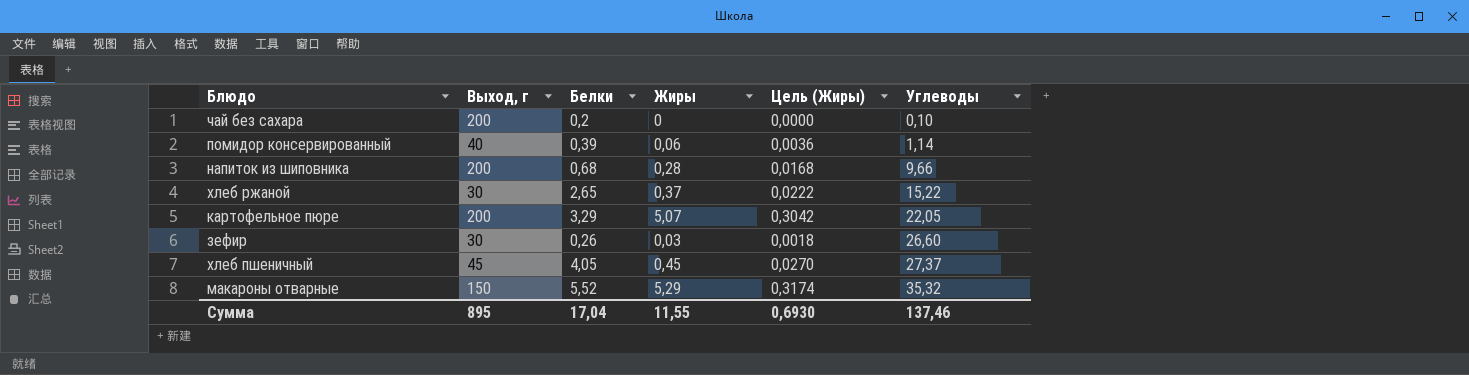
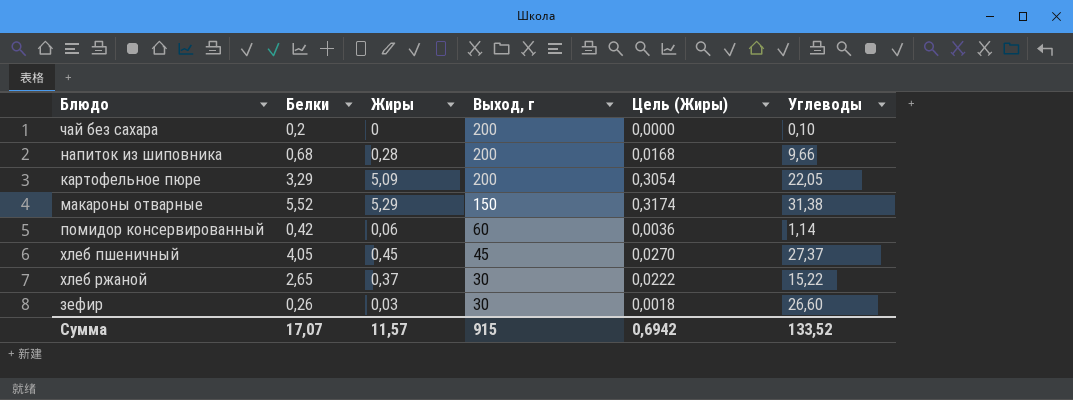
row order: Углеводы ascending -> Выход, г descending
column Выход, г | position: 2 -> 4
картофельное пюре | Жиры: 5,07 -> 5,09
картофельное пюре | Цель (Жиры): 0,3042 -> 0,3054
макароны отварные | Углеводы: 35,32 -> 31,38
помидор консервированный | Белки: 0,39 -> 0,42
помидор консервированный | Выход, г: 40 -> 60
Сумма | Белки: 17,04 -> 17,07
Сумма | Жиры: 11,55 -> 11,57
Сумма | Выход, г: 895 -> 915
Сумма | Цель (Жиры): 0,6930 -> 0,6942
Сумма | Углеводы: 137,46 -> 133,52

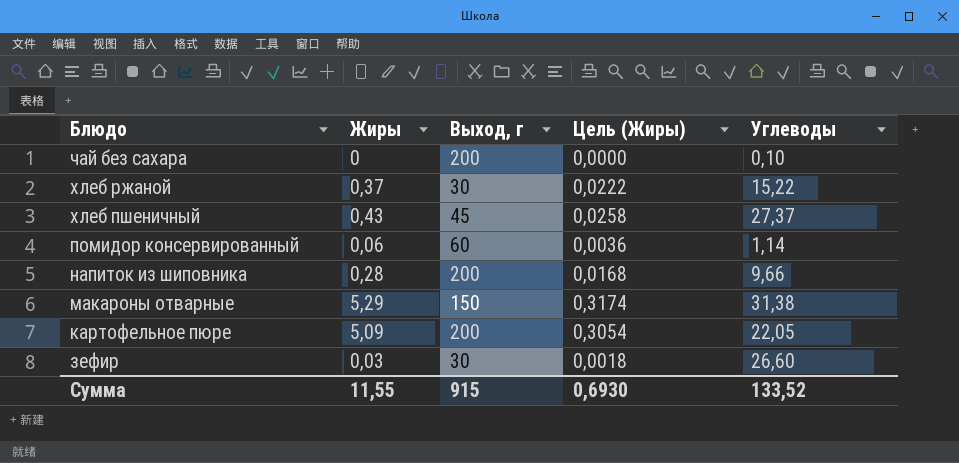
row order: Выход, г descending -> Блюдо descending
column Белки | position: 2 -> none
хлеб пшеничный | Жиры: 0,45 -> 0,43
хлеб пшеничный | Цель (Жиры): 0,0270 -> 0,0258
Сумма | Жиры: 11,57 -> 11,55
Сумма | Цель (Жиры): 0,6942 -> 0,6930

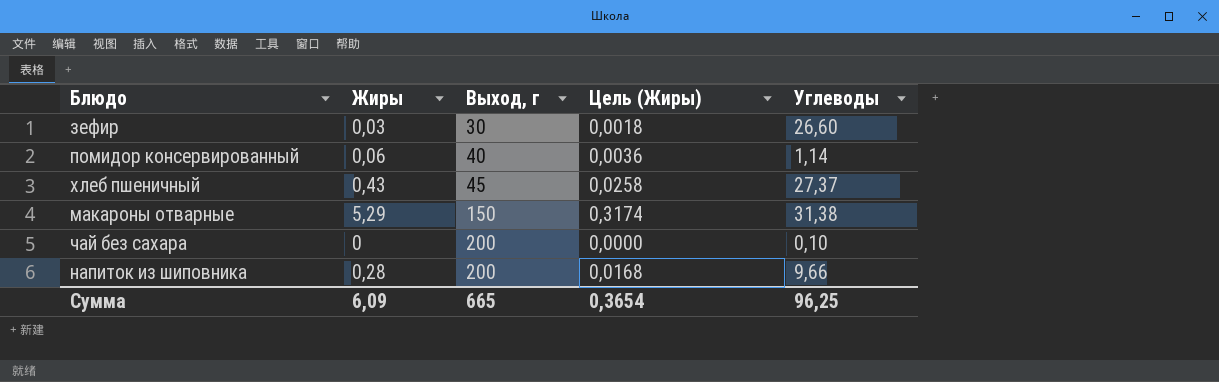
row order: Блюдо descending -> Выход, г ascending
row хлеб ржаной: 0,37 | 30 | 0,0222 | 15,22 -> none
row картофельное пюре: 5,09 | 200 | 0,3054 | 22,05 -> none
помидор консервированный | Выход, г: 60 -> 40
Сумма | Жиры: 11,55 -> 6,09
Сумма | Выход, г: 915 -> 665
Сумма | Цель (Жиры): 0,6930 -> 0,3654
Сумма | Углеводы: 133,52 -> 96,25

